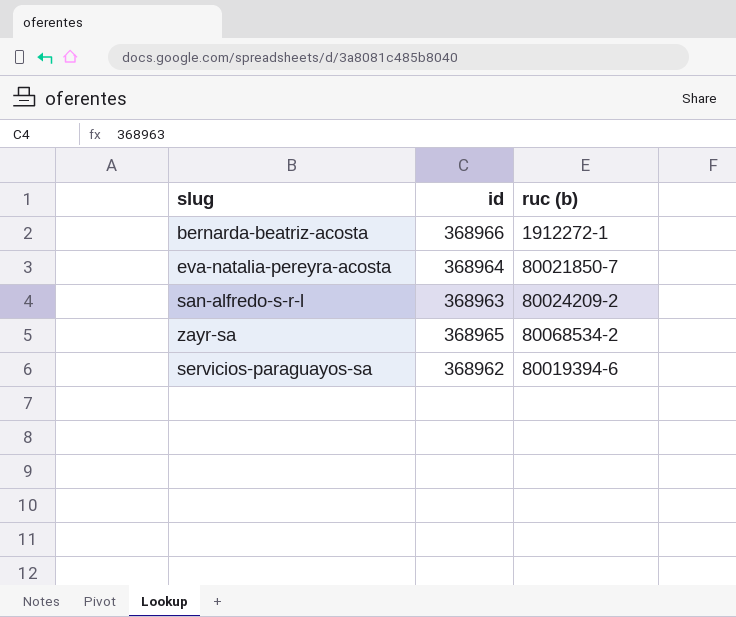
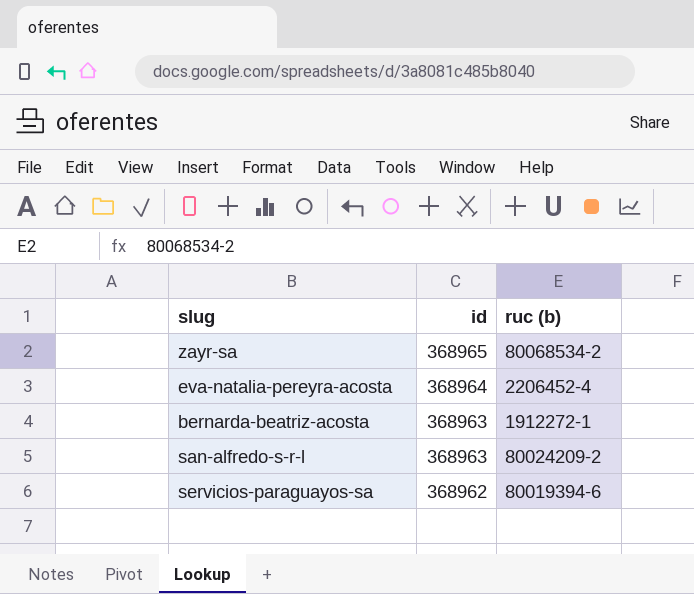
row order: none -> id descending
eva-natalia-pereyra-acosta | ruc (b): 80021850-7 -> 2206452-4
bernarda-beatriz-acosta | id: 368966 -> 368963

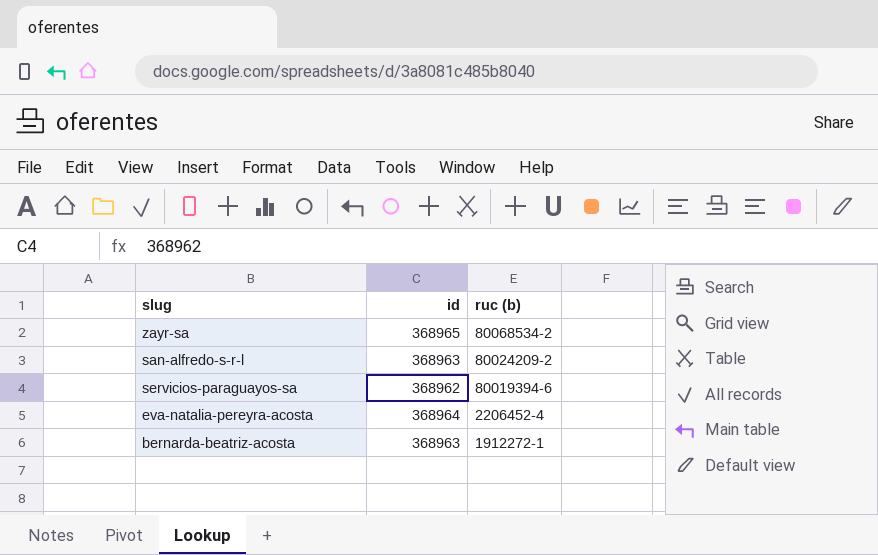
row order: id descending -> ruc (b) descending

